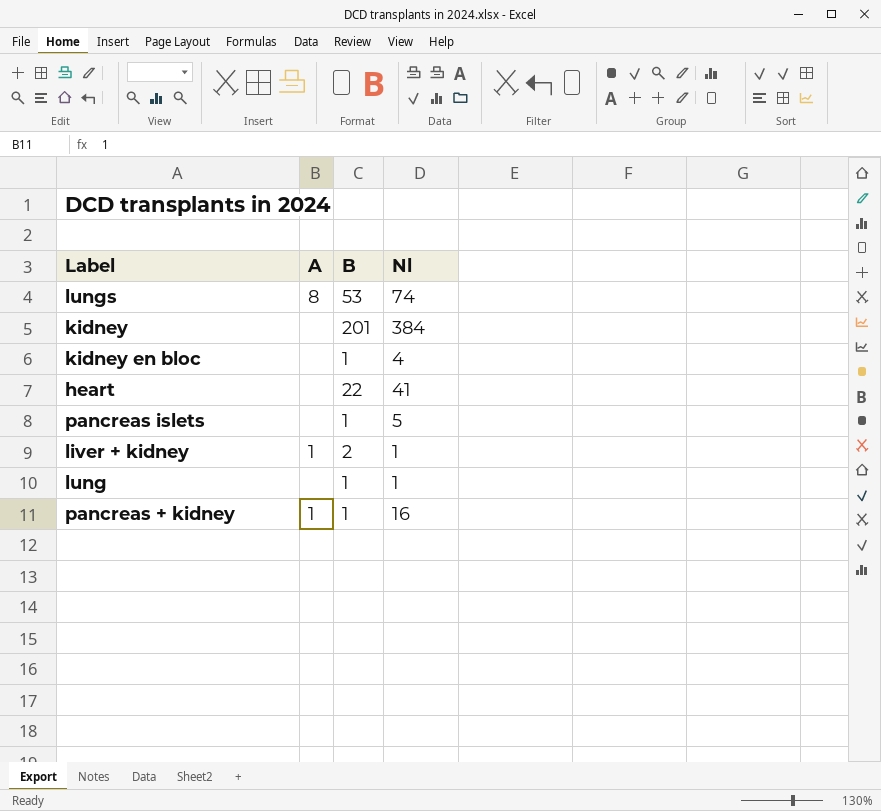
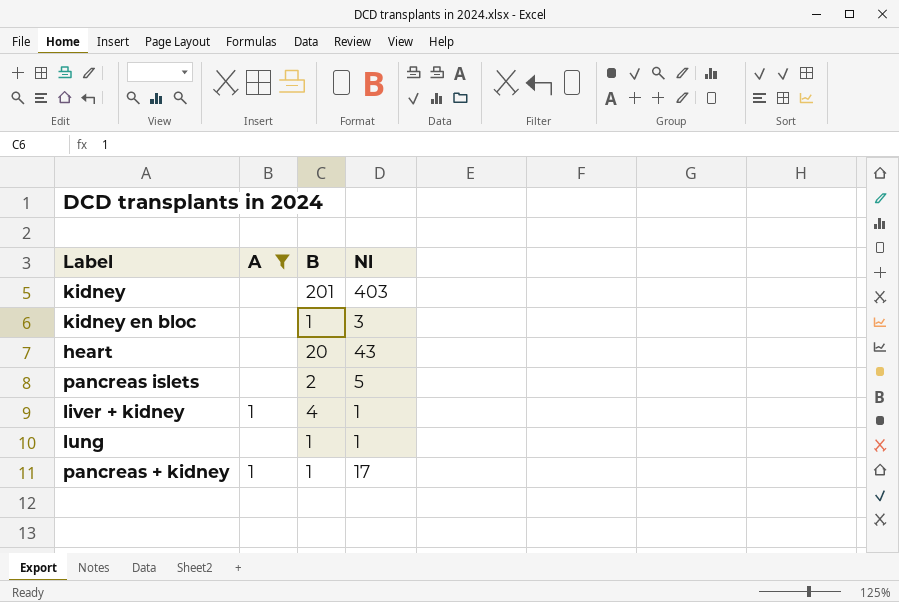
filter: none -> A != 8
kidney | Nl: 384 -> 403
kidney en bloc | Nl: 4 -> 3
heart | B: 22 -> 20
heart | Nl: 41 -> 43
pancreas islets | B: 1 -> 2
liver + kidney | B: 2 -> 4
pancreas + kidney | Nl: 16 -> 17

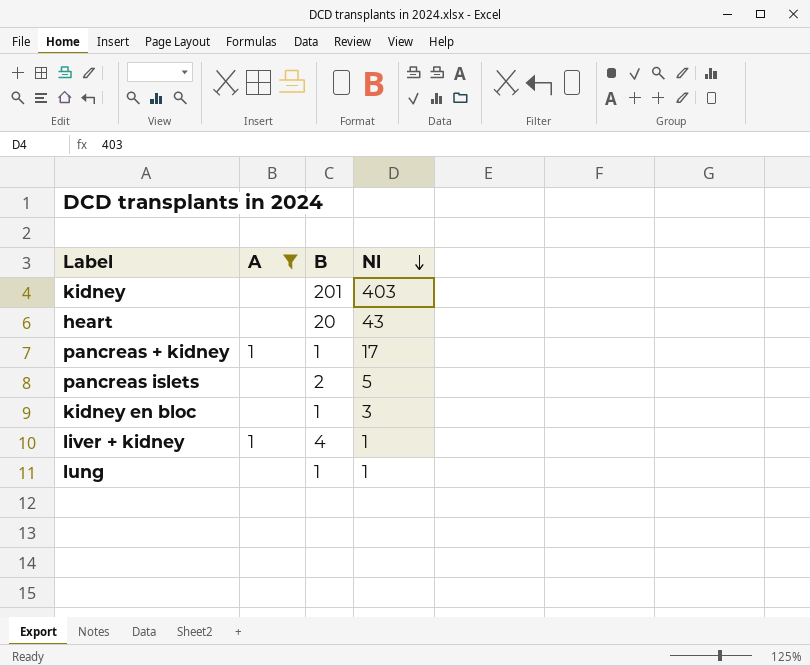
row order: none -> Nl descending

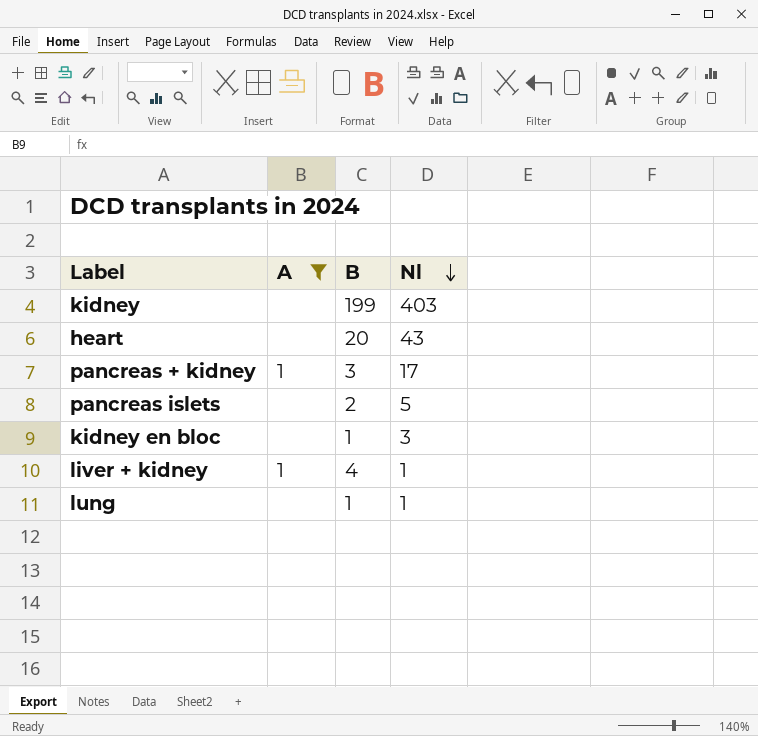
kidney | B: 201 -> 199
pancreas + kidney | B: 1 -> 3

